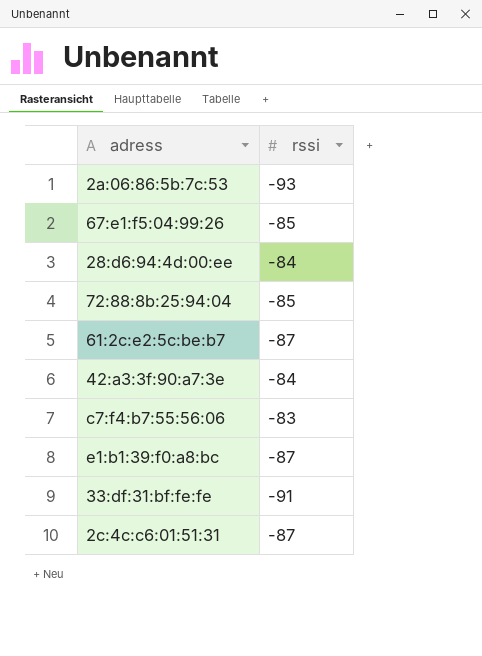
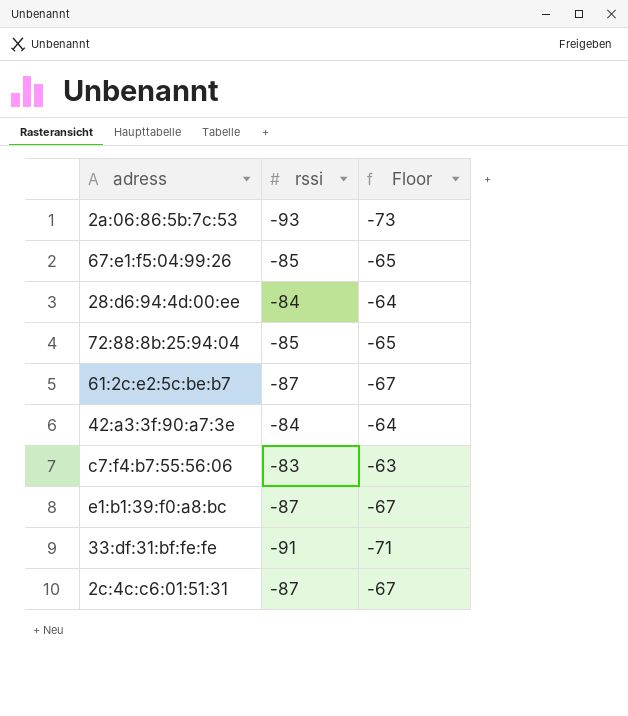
column Floor | formula: none -> [rssi] + 20

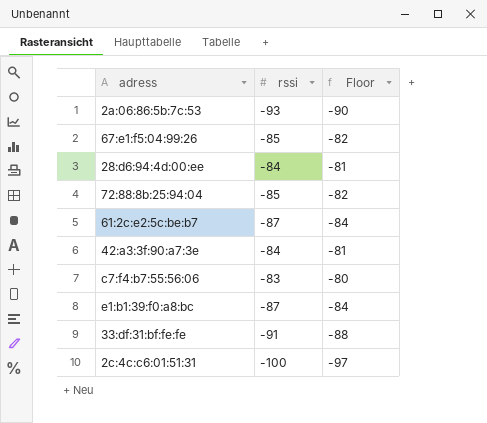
column Floor | formula: [rssi] + 20 -> [rssi] + 3
2c:4c:c6:01:51:31 | rssi: -87 -> -100

